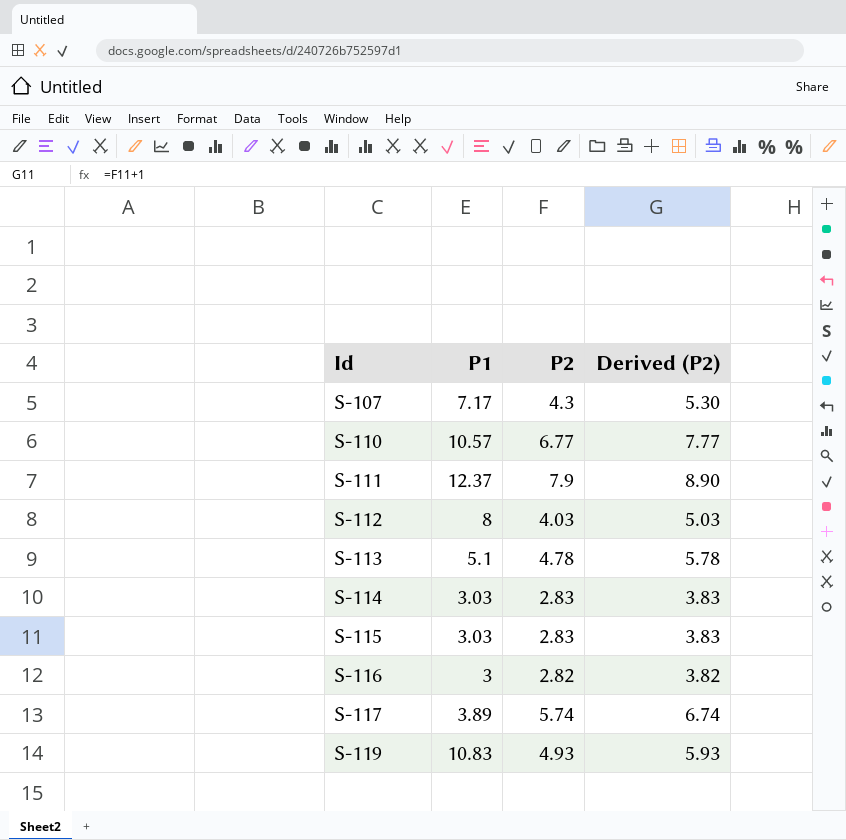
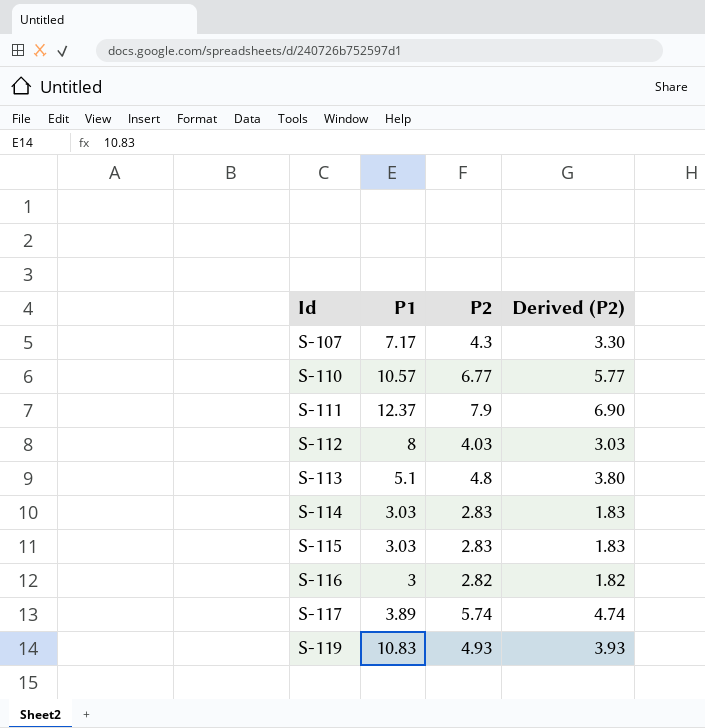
column Derived (P2) | formula: [P2] + 1 -> [P2] - 1
S-113 | P2: 4.78 -> 4.8

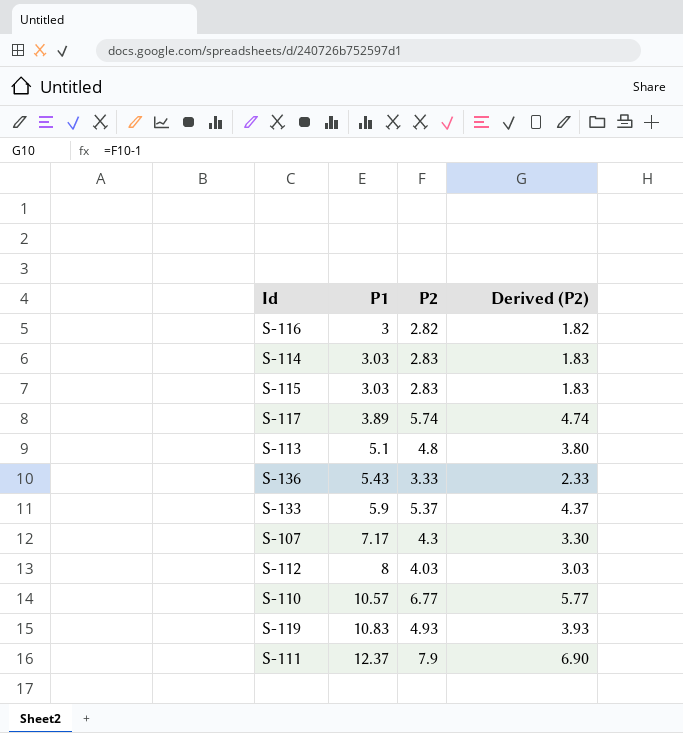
row order: Id ascending -> P1 ascending
row S-136: none -> 5.43 | 3.33 | 2.33
row S-133: none -> 5.9 | 5.37 | 4.37

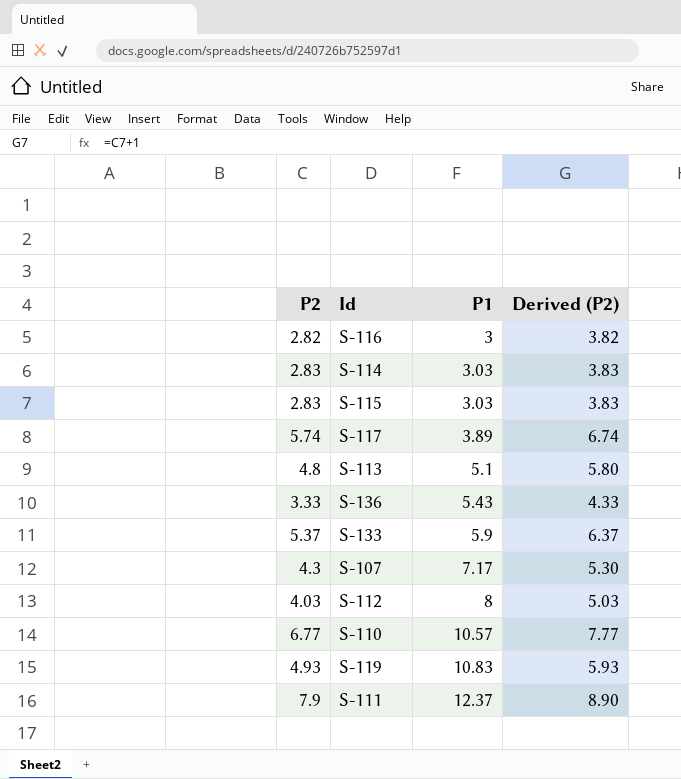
column P2 | position: 3 -> 1
column Derived (P2) | formula: [P2] - 1 -> [P2] + 1

